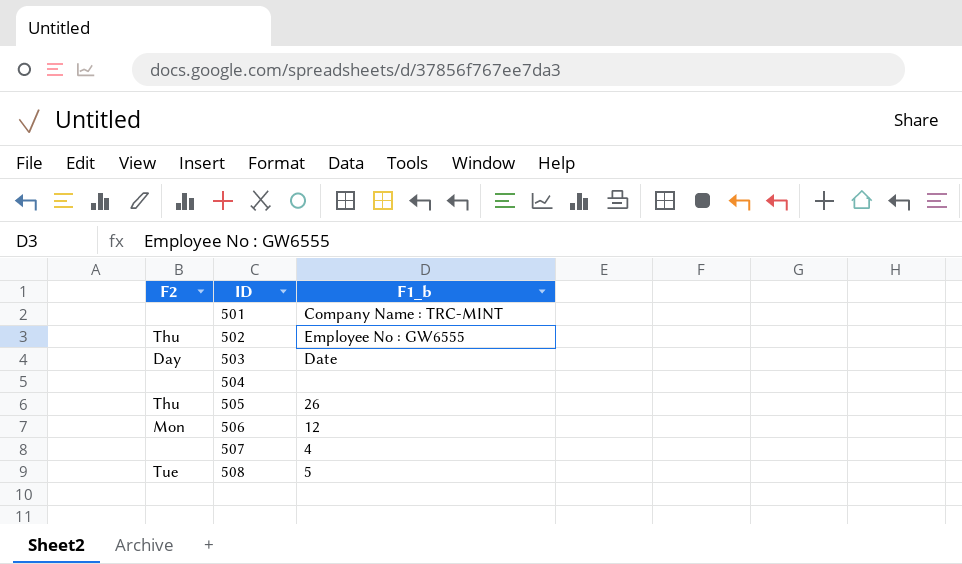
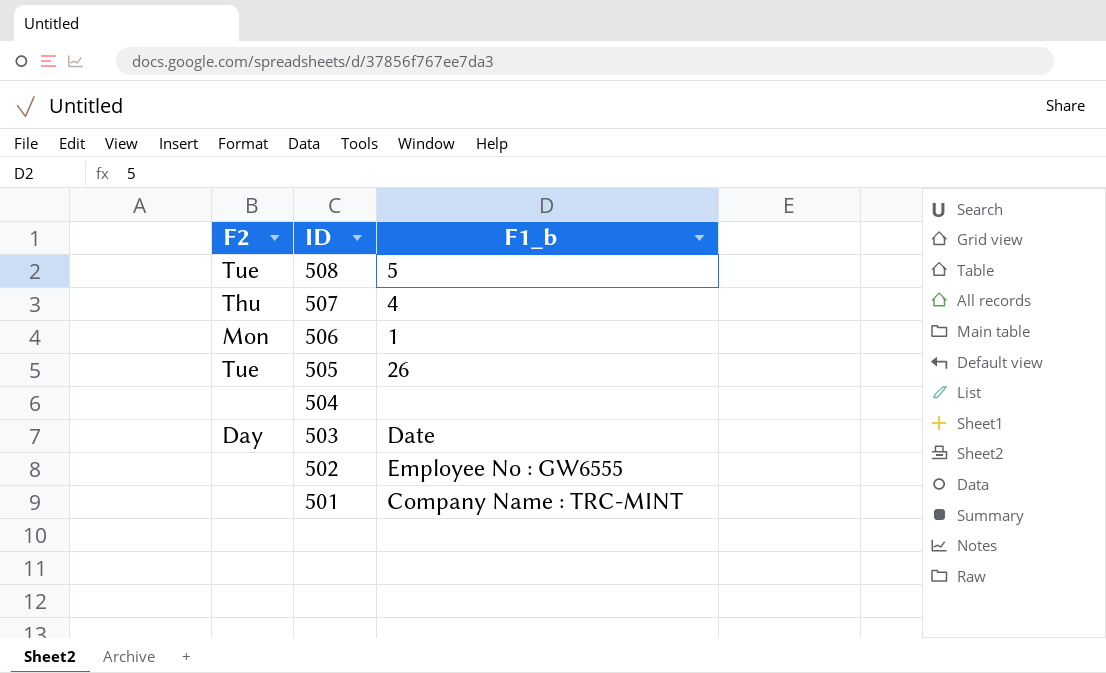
row order: ID ascending -> ID descending
507 | F2: none -> Thu
506 | F1_b: 12 -> 1
505 | F2: Thu -> Tue
502 | F2: Thu -> none

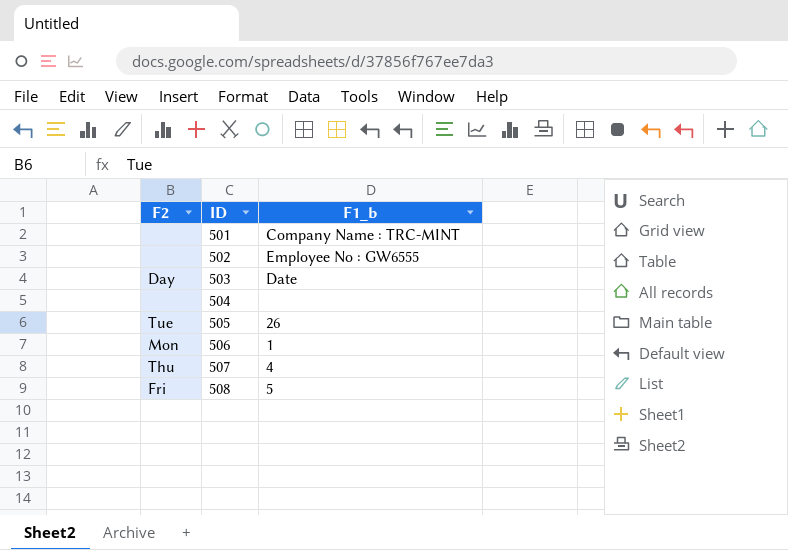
row order: ID descending -> ID ascending
508 | F2: Tue -> Fri

